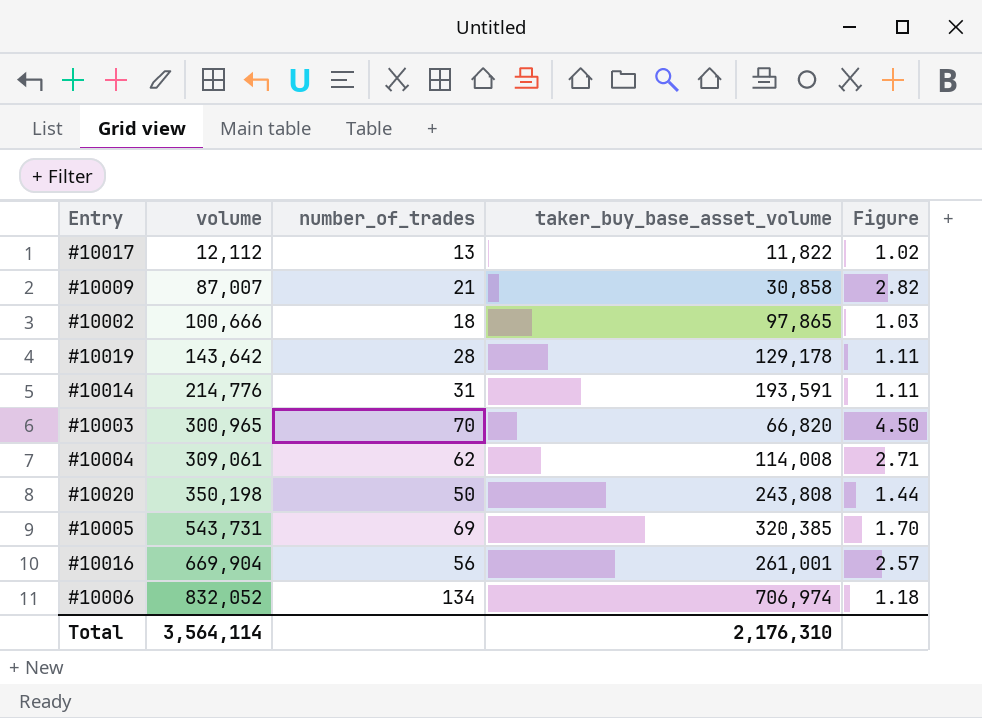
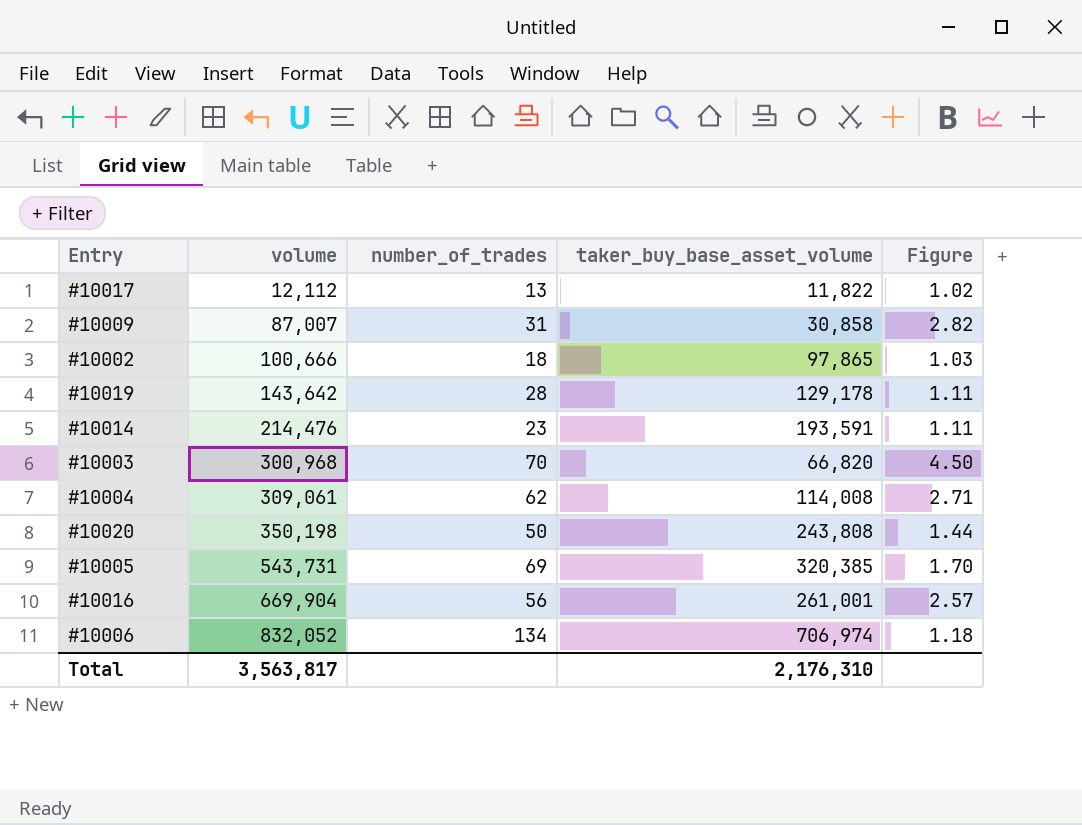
#10009 | number_of_trades: 21 -> 31
#10014 | volume: 214,776 -> 214,476
#10014 | number_of_trades: 31 -> 23
#10003 | volume: 300,965 -> 300,968
Total | volume: 3,564,114 -> 3,563,817

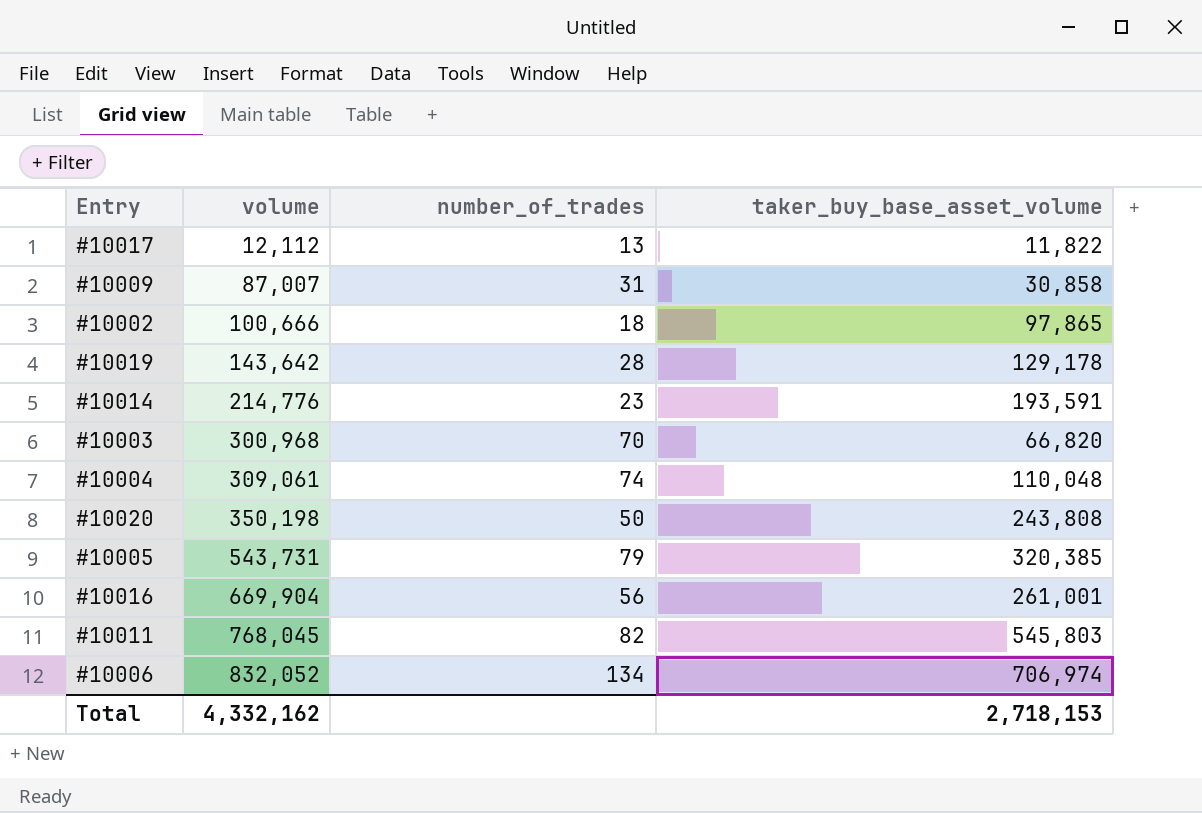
column Figure | formula: [volume] / [taker_buy_base_asset_volume] -> none
#10014 | volume: 214,476 -> 214,776
#10004 | number_of_trades: 62 -> 74
#10004 | taker_buy_base_asset_volume: 114,008 -> 110,048
#10005 | number_of_trades: 69 -> 79
row #10011: none -> 768,045 | 82 | 545,803
Total | volume: 3,563,817 -> 4,332,162
Total | taker_buy_base_asset_volume: 2,176,310 -> 2,718,153

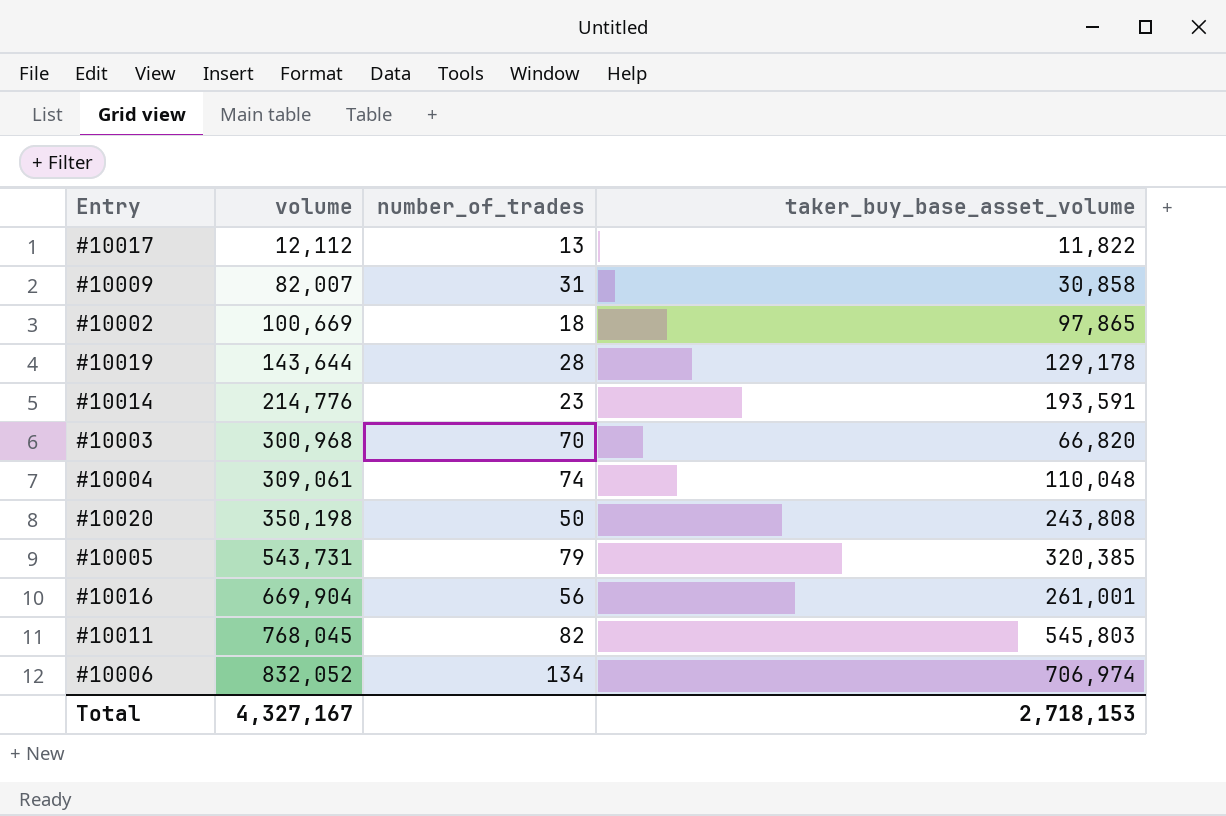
#10009 | volume: 87,007 -> 82,007
#10002 | volume: 100,666 -> 100,669
#10019 | volume: 143,642 -> 143,644
Total | volume: 4,332,162 -> 4,327,167

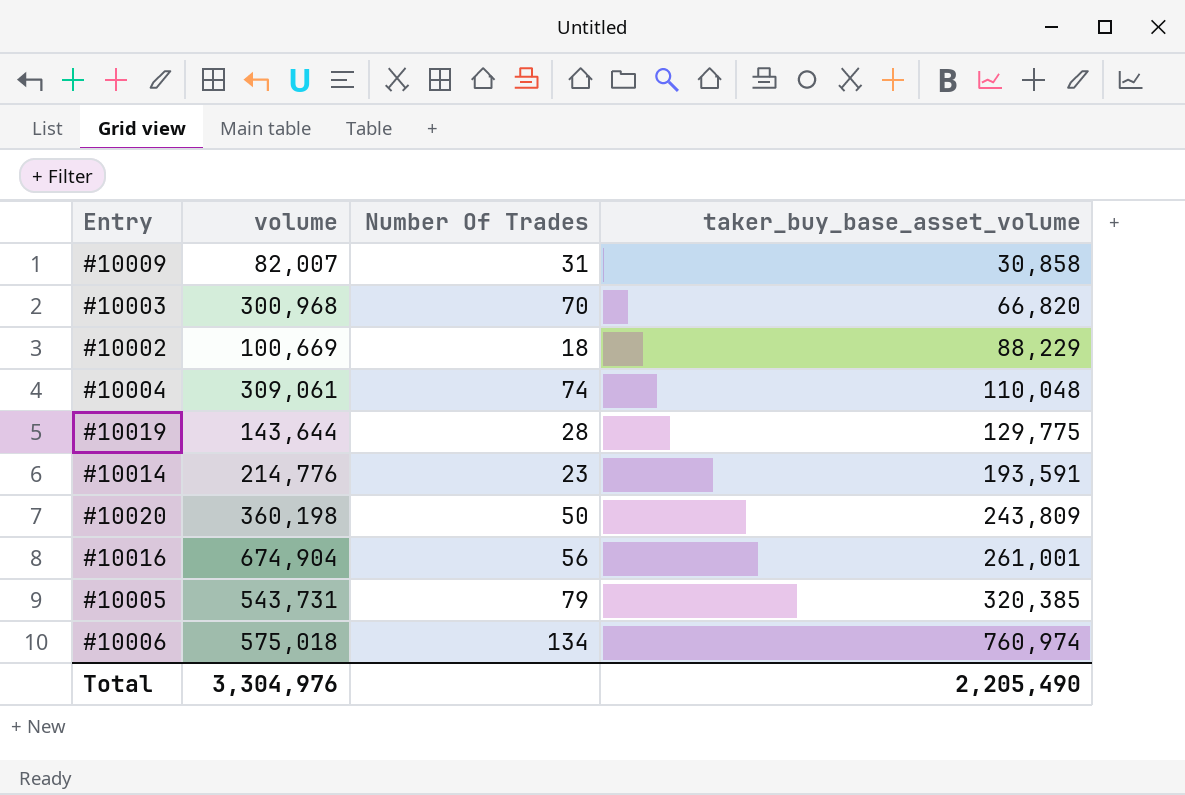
row order: volume ascending -> taker_buy_base_asset_volume ascending
column name: number_of_trades -> Number Of Trades
row #10017: 12,112 | 13 | 11,822 -> none
row #10011: 768,045 | 82 | 545,803 -> none
#10002 | taker_buy_base_asset_volume: 97,865 -> 88,229
#10019 | taker_buy_base_asset_volume: 129,178 -> 129,775
#10020 | volume: 350,198 -> 360,198
#10020 | taker_buy_base_asset_volume: 243,808 -> 243,809
#10016 | volume: 669,904 -> 674,904
#10006 | volume: 832,052 -> 575,018
#10006 | taker_buy_base_asset_volume: 706,974 -> 760,974
Total | volume: 4,327,167 -> 3,304,976
Total | taker_buy_base_asset_volume: 2,718,153 -> 2,205,490

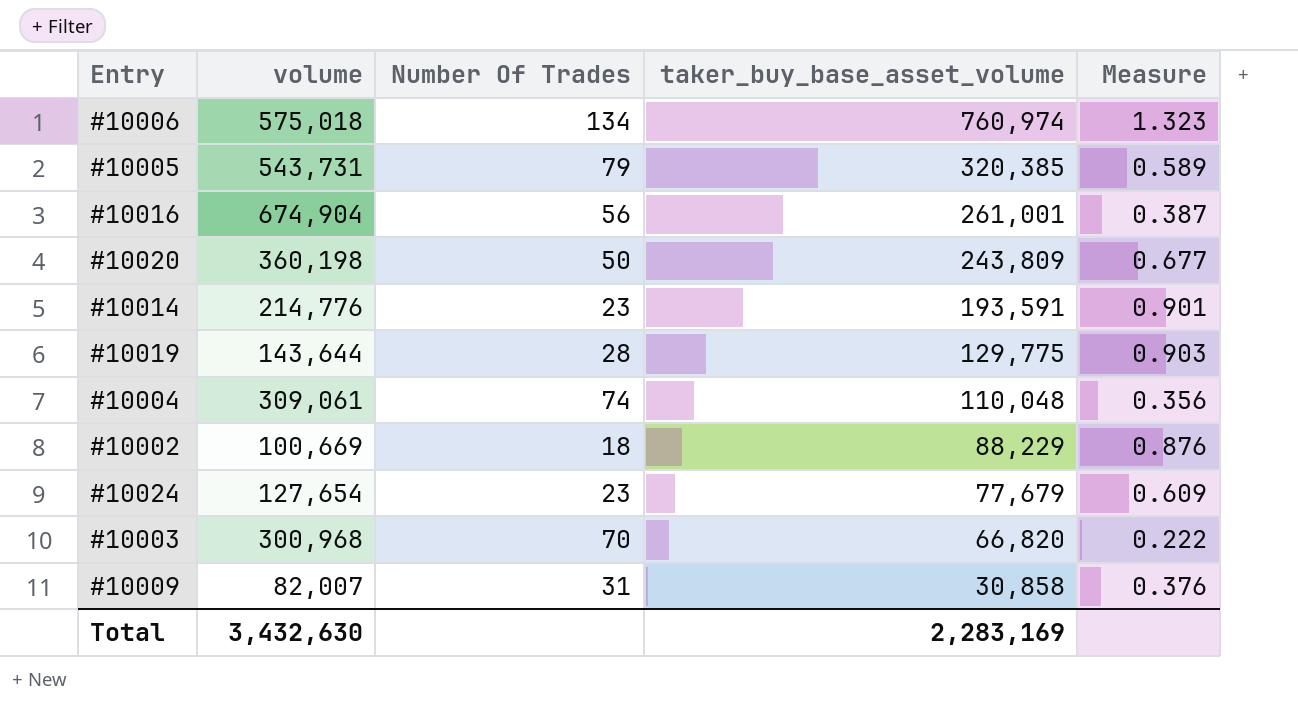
row order: taker_buy_base_asset_volume ascending -> taker_buy_base_asset_volume descending
column Measure | formula: none -> [taker_buy_base_asset_volume] / [volume]
row #10024: none -> 127,654 | 23 | 77,679 | 0.609
Total | volume: 3,304,976 -> 3,432,630
Total | taker_buy_base_asset_volume: 2,205,490 -> 2,283,169

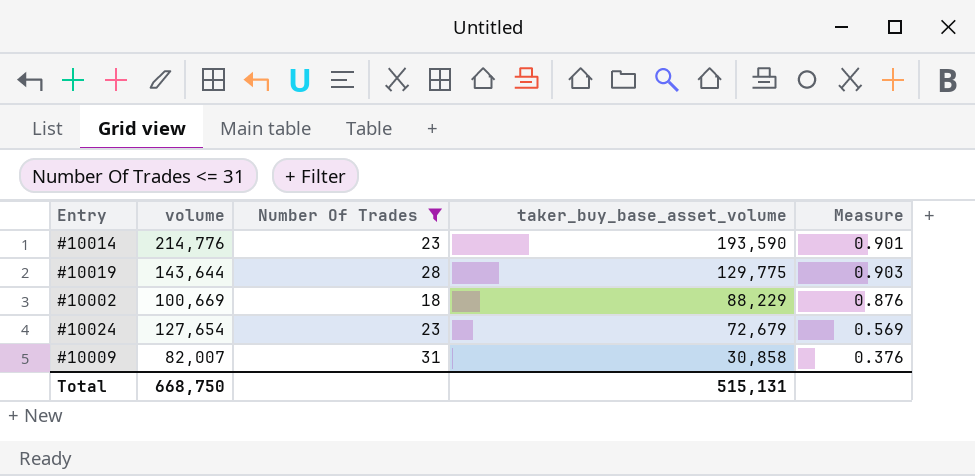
filter: none -> Number Of Trades <= 31
#10014 | taker_buy_base_asset_volume: 193,591 -> 193,590
#10024 | taker_buy_base_asset_volume: 77,679 -> 72,679
#10024 | Measure: 0.609 -> 0.569
Total | volume: 3,432,630 -> 668,750
Total | taker_buy_base_asset_volume: 2,283,169 -> 515,131

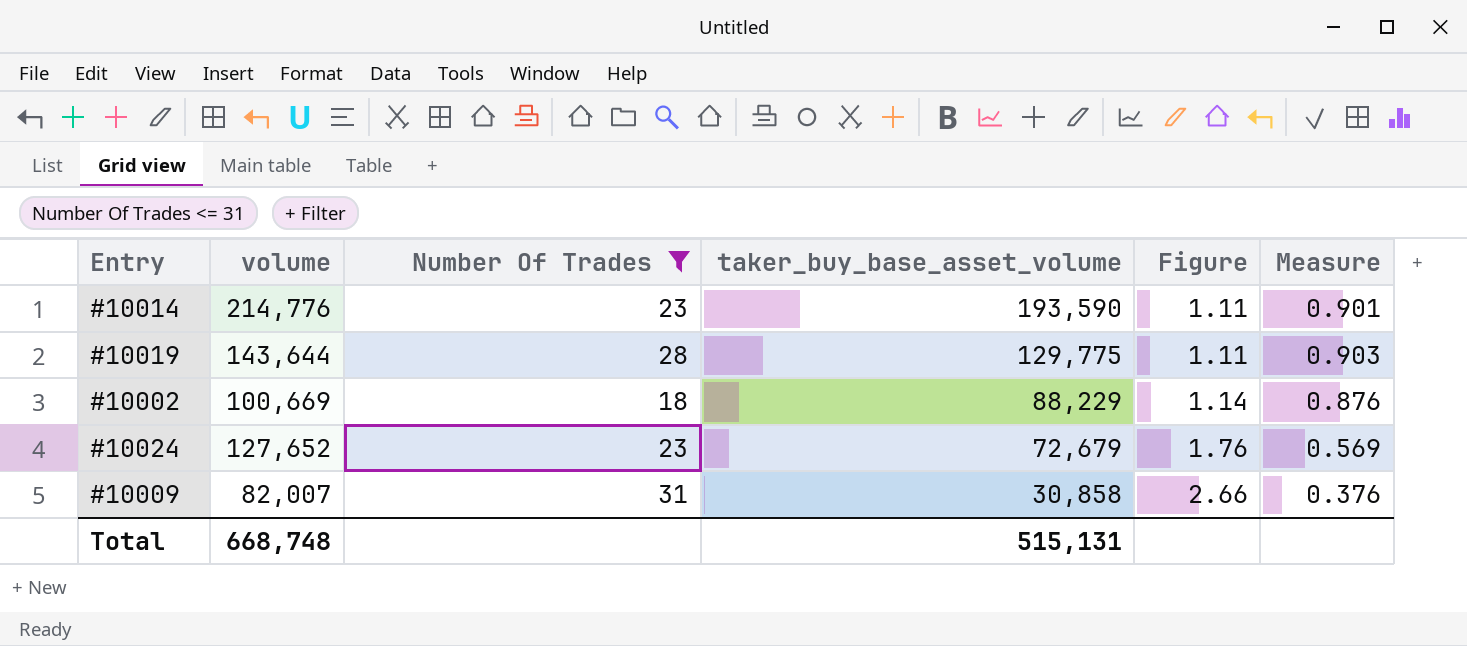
column Figure | formula: none -> [volume] / [taker_buy_base_asset_volume]
#10024 | volume: 127,654 -> 127,652
Total | volume: 668,750 -> 668,748

